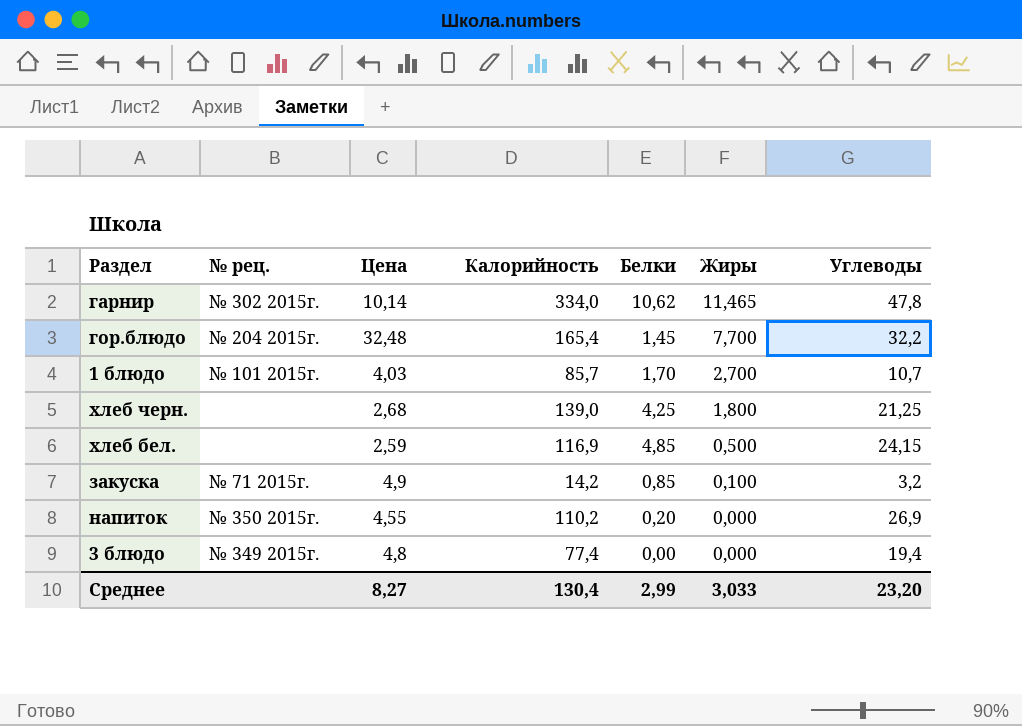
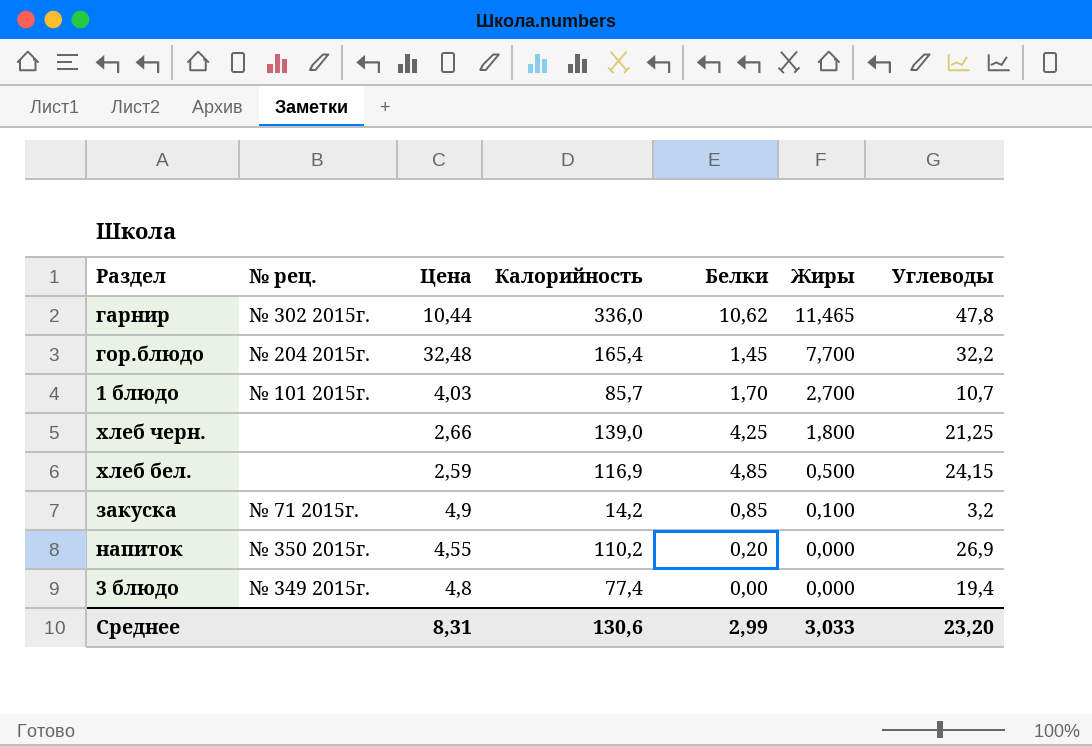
гарнир | Цена: 10,14 -> 10,44
гарнир | Калорийность: 334,0 -> 336,0
хлеб черн. | Цена: 2,68 -> 2,66
Среднее | Цена: 8,27 -> 8,31
Среднее | Калорийность: 130,4 -> 130,6

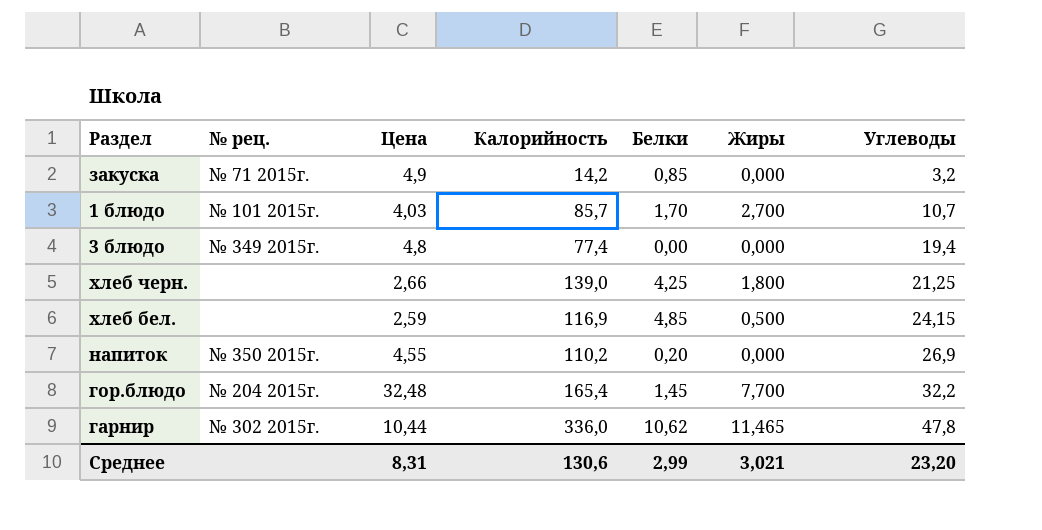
row order: Жиры descending -> Углеводы ascending
закуска | Жиры: 0,100 -> 0,000
Среднее | Жиры: 3,033 -> 3,021

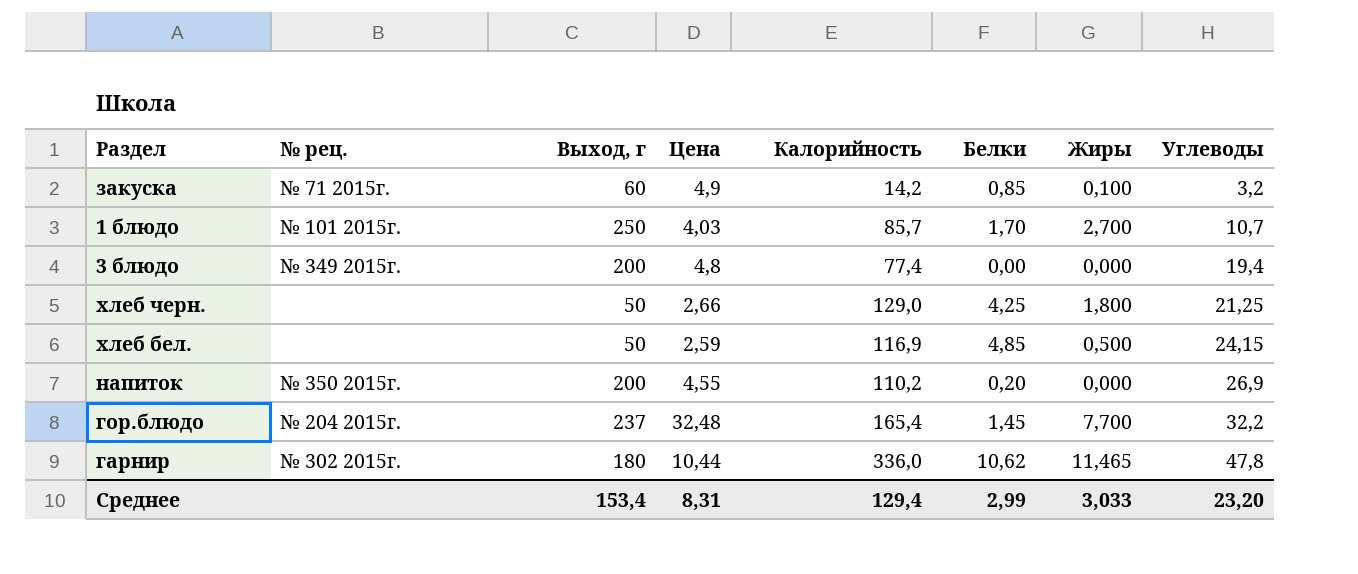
column Выход, г | position: none -> 3
закуска | Жиры: 0,000 -> 0,100
хлеб черн. | Калорийность: 139,0 -> 129,0
Среднее | Калорийность: 130,6 -> 129,4
Среднее | Жиры: 3,021 -> 3,033

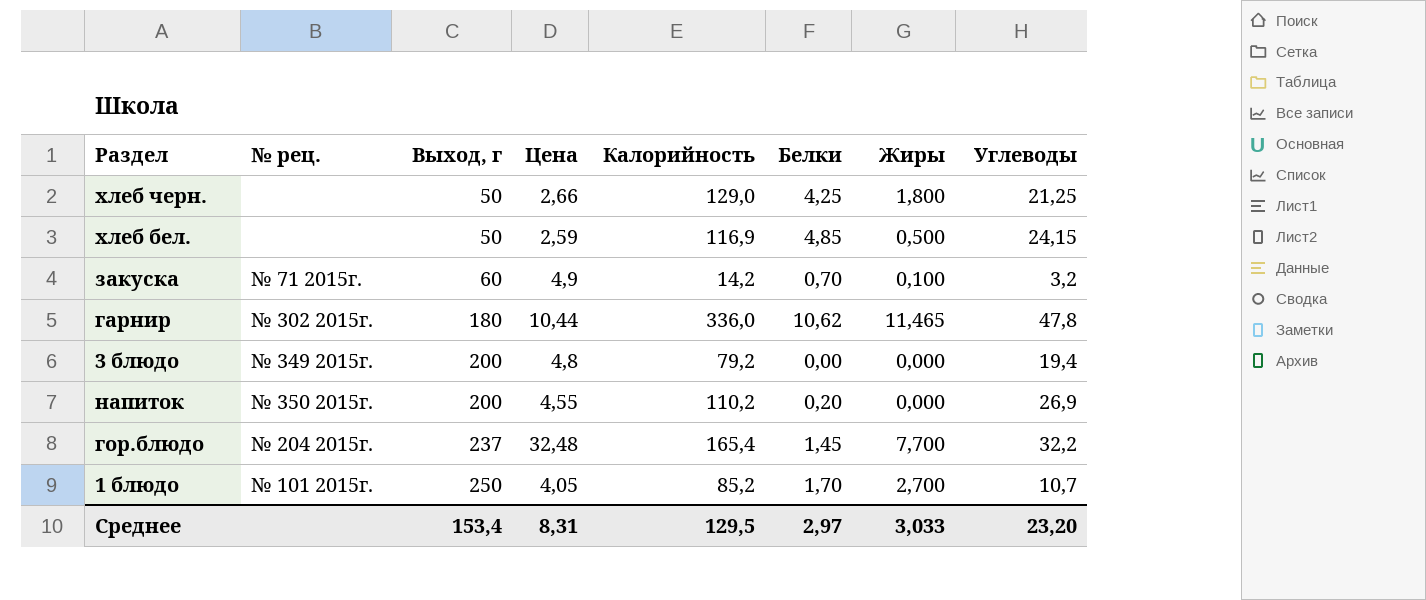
row order: Углеводы ascending -> Выход, г ascending
закуска | Белки: 0,85 -> 0,70
3 блюдо | Калорийность: 77,4 -> 79,2
1 блюдо | Цена: 4,03 -> 4,05
1 блюдо | Калорийность: 85,7 -> 85,2
Среднее | Калорийность: 129,4 -> 129,5
Среднее | Белки: 2,99 -> 2,97

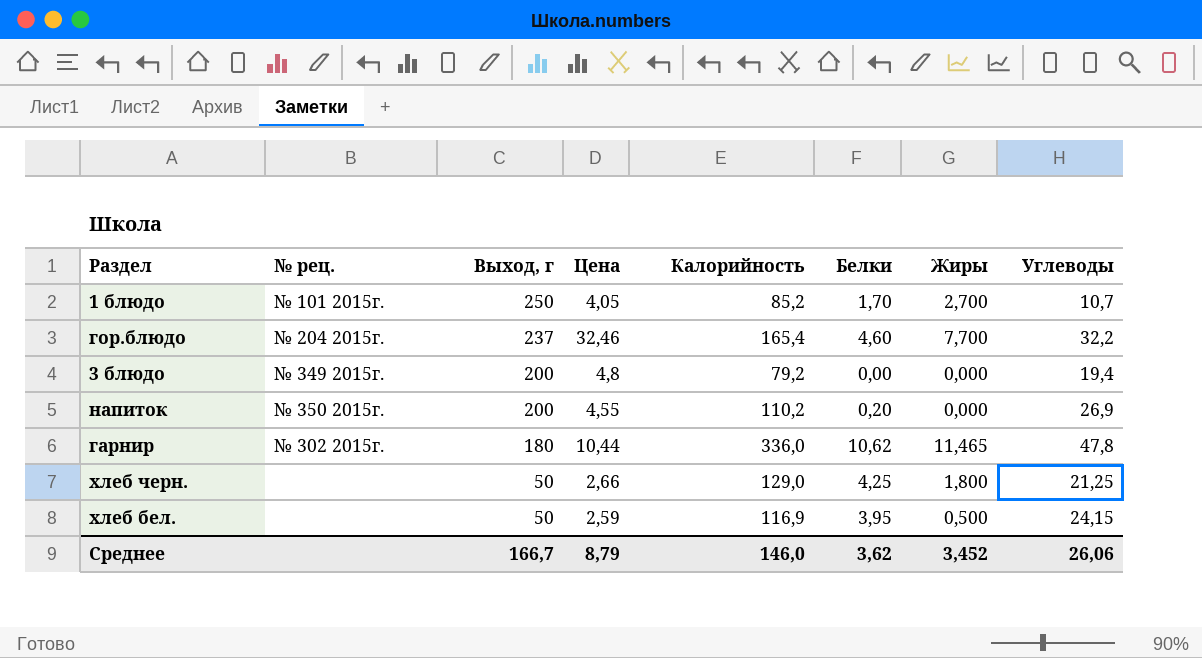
row order: Выход, г ascending -> Выход, г descending
row закуска: № 71 2015г. | 60 | 4,9 | 14,2 | 0,70 | 0,100 | 3,2 -> none
гор.блюдо | Цена: 32,48 -> 32,46
гор.блюдо | Белки: 1,45 -> 4,60
хлеб бел. | Белки: 4,85 -> 3,95
Среднее | Выход, г: 153,4 -> 166,7
Среднее | Цена: 8,31 -> 8,79
Среднее | Калорийность: 129,5 -> 146,0
Среднее | Белки: 2,97 -> 3,62
Среднее | Жиры: 3,033 -> 3,452
Среднее | Углеводы: 23,20 -> 26,06

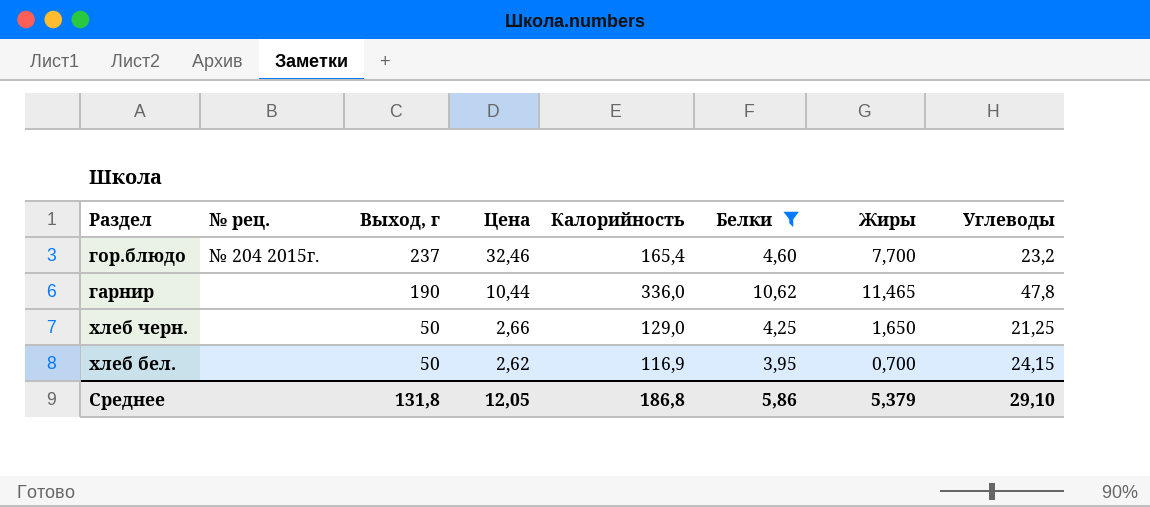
filter: none -> Белки >= 3,95
гор.блюдо | Углеводы: 32,2 -> 23,2
гарнир | № рец.: № 302 2015г. -> none
гарнир | Выход, г: 180 -> 190
хлеб черн. | Жиры: 1,800 -> 1,650
хлеб бел. | Цена: 2,59 -> 2,62
хлеб бел. | Жиры: 0,500 -> 0,700
Среднее | Выход, г: 166,7 -> 131,8
Среднее | Цена: 8,79 -> 12,05
Среднее | Калорийность: 146,0 -> 186,8
Среднее | Белки: 3,62 -> 5,86
Среднее | Жиры: 3,452 -> 5,379
Среднее | Углеводы: 26,06 -> 29,10

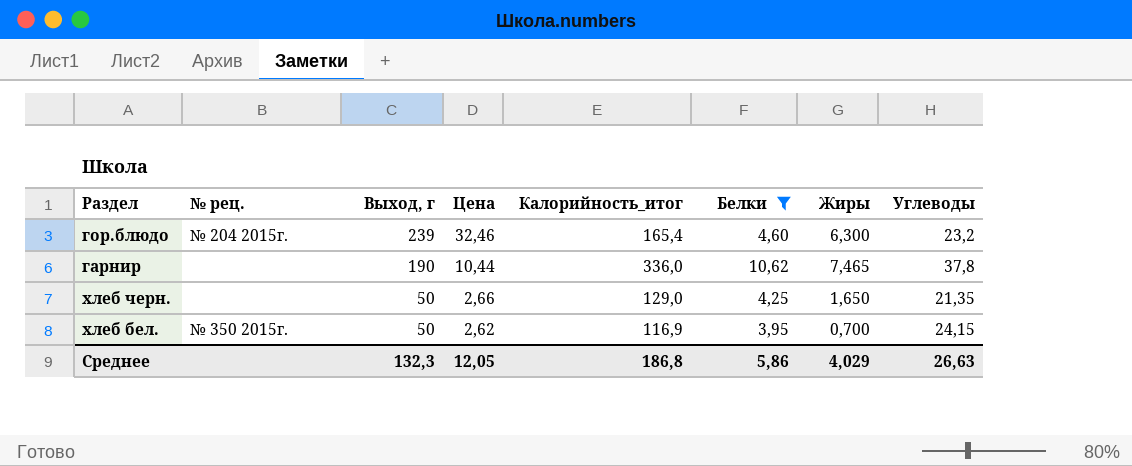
column name: Калорийность -> Калорийность_итог
гор.блюдо | Выход, г: 237 -> 239
гор.блюдо | Жиры: 7,700 -> 6,300
гарнир | Жиры: 11,465 -> 7,465
гарнир | Углеводы: 47,8 -> 37,8
хлеб черн. | Углеводы: 21,25 -> 21,35
хлеб бел. | № рец.: none -> № 350 2015г.
Среднее | Выход, г: 131,8 -> 132,3
Среднее | Жиры: 5,379 -> 4,029
Среднее | Углеводы: 29,10 -> 26,63

